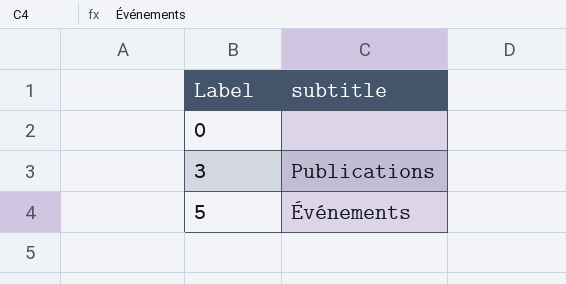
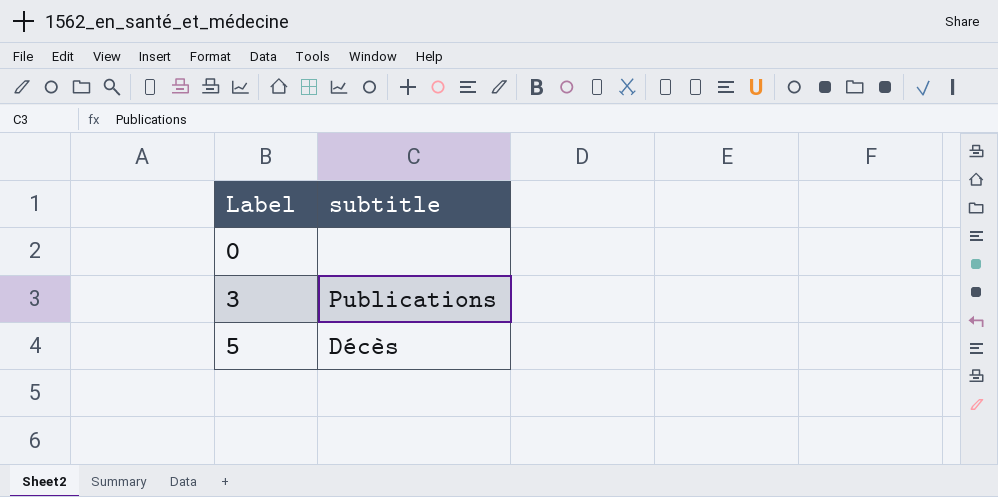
5 | subtitle: Événements -> Décès

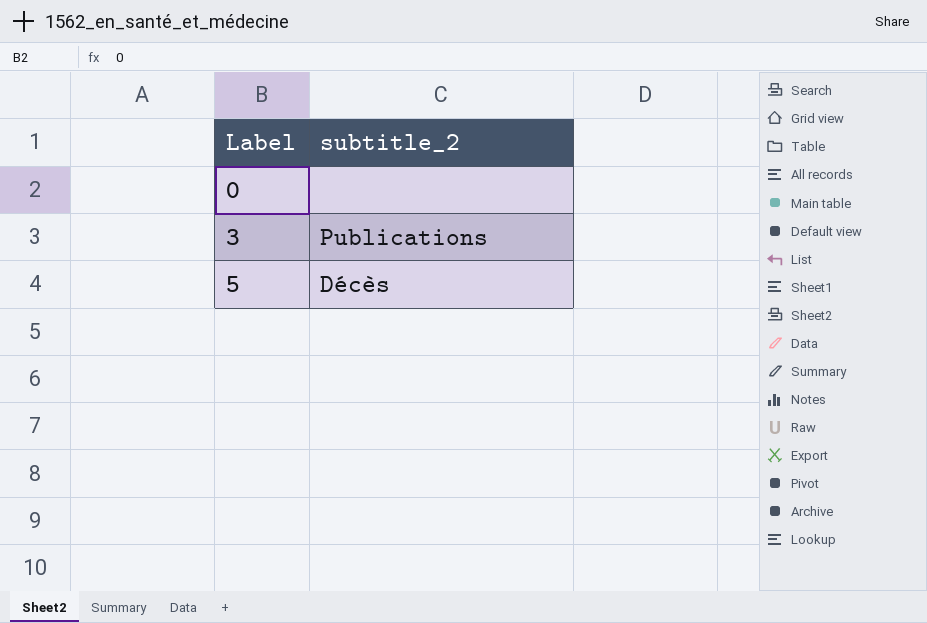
column name: subtitle -> subtitle_2

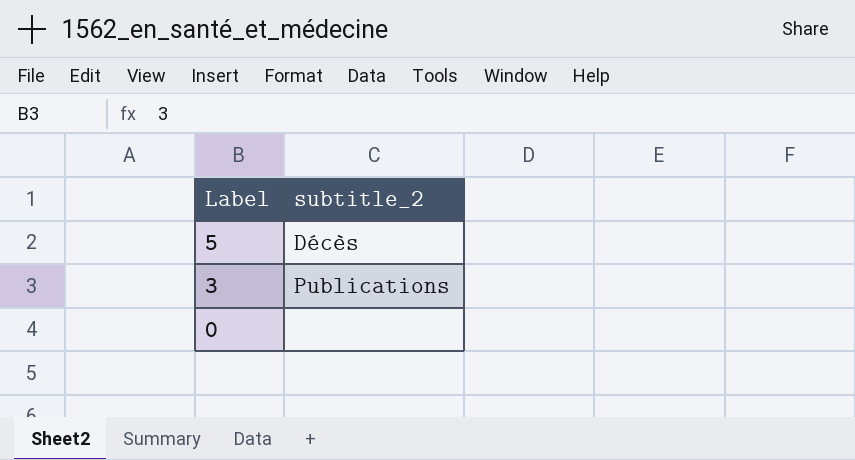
row order: Label ascending -> Label descending

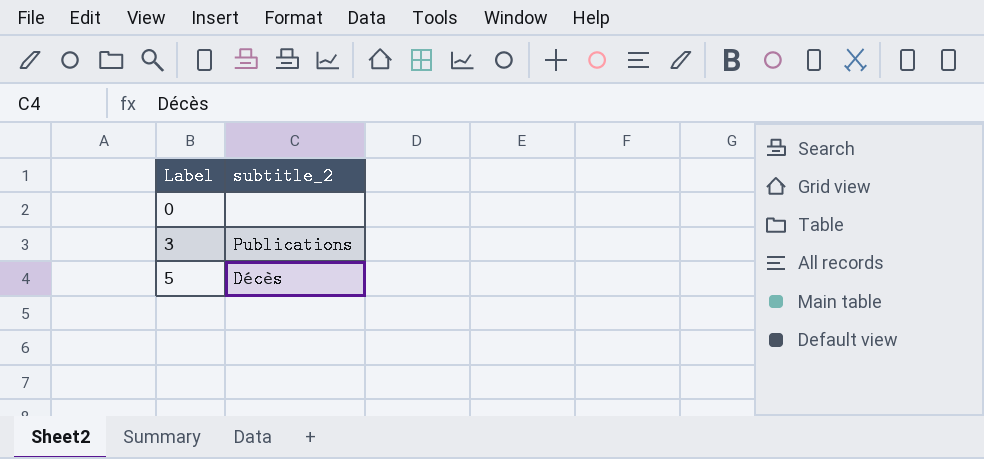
row order: Label descending -> Label ascending

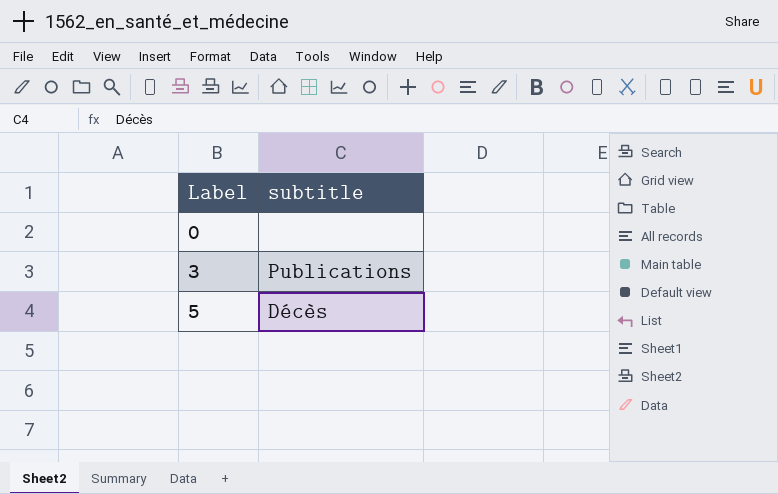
column name: subtitle_2 -> subtitle

